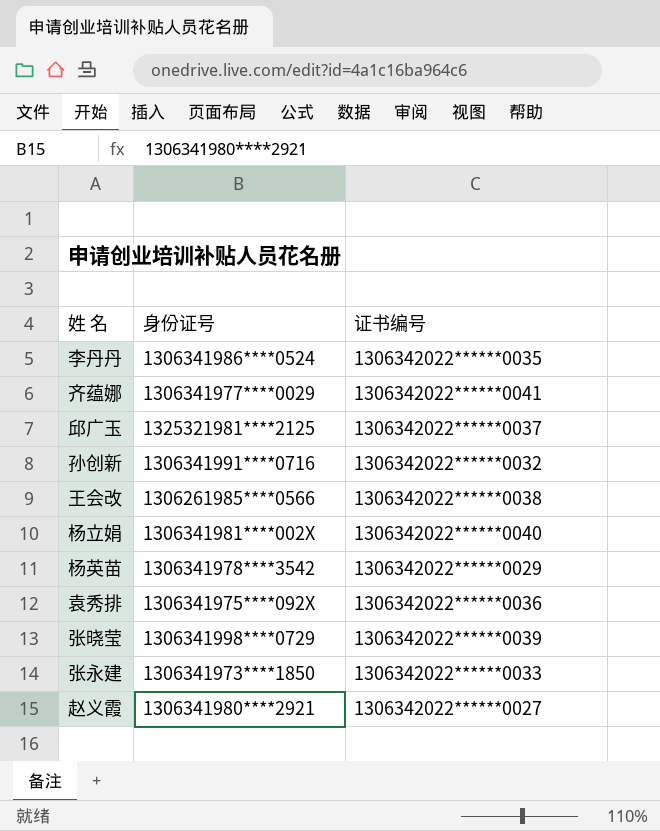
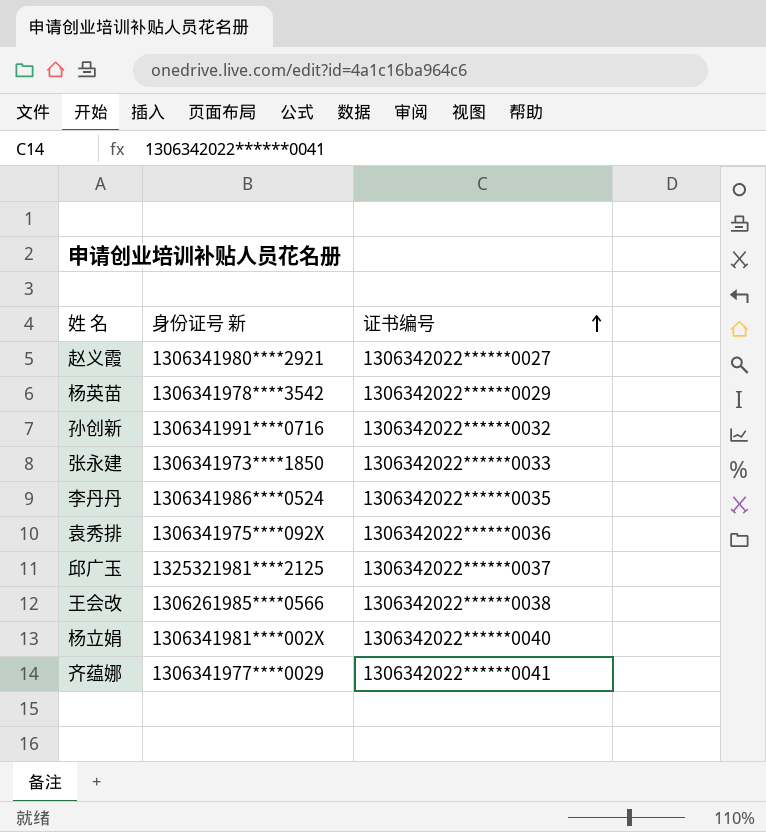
row order: none -> 证书编号 ascending
column name: 身份证号 -> 身份证号 新
row 张晓莹: 1306341998****0729 | 1306342022******0039 -> none

